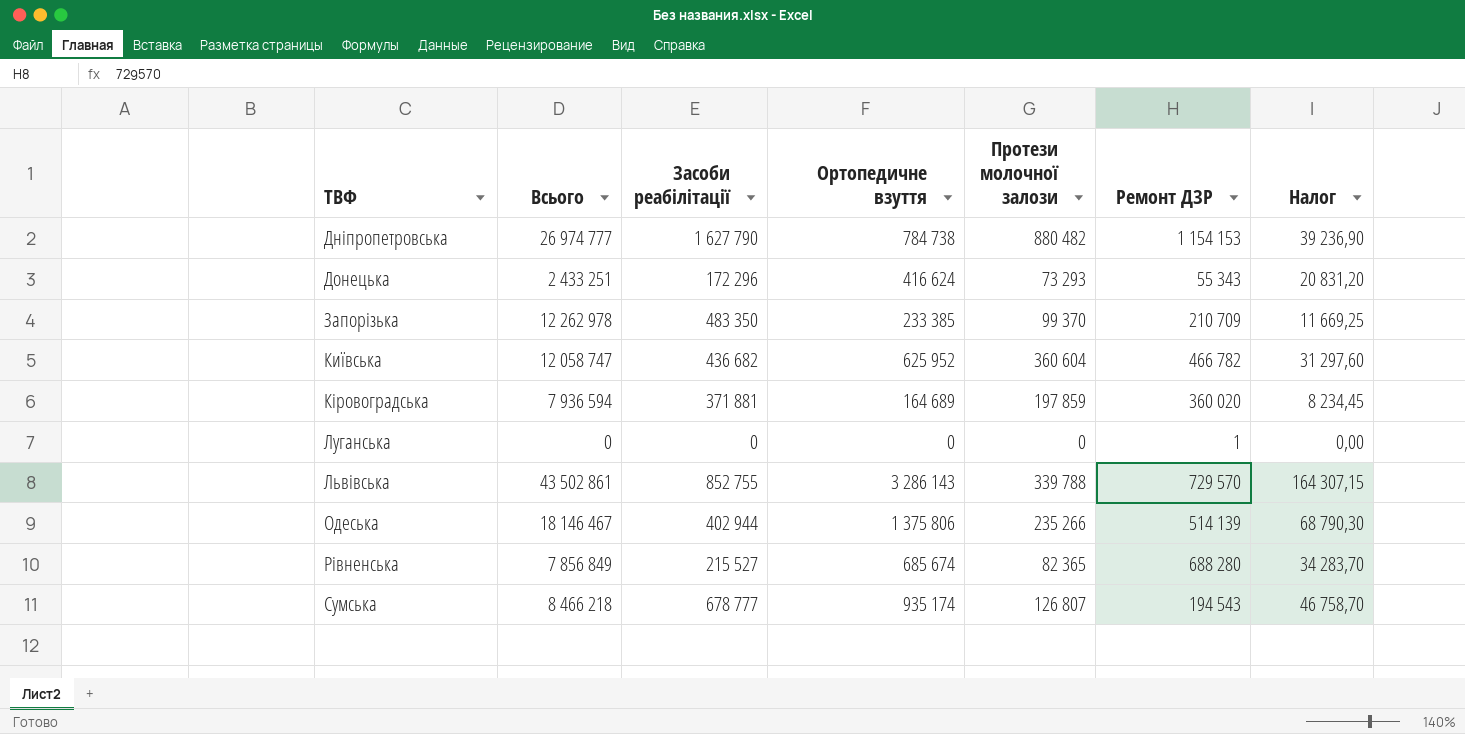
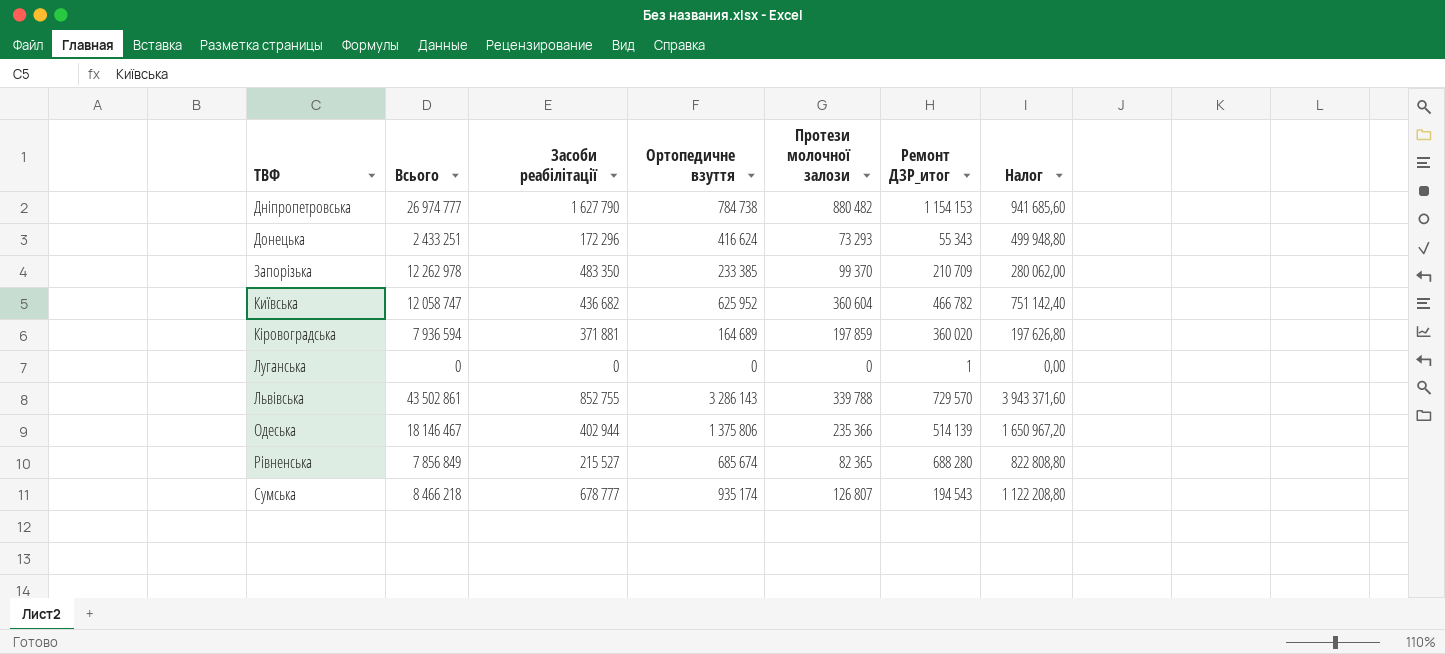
column name: Ремонт ДЗР -> Ремонт ДЗР_итог
column Налог | formula: [Ортопедичне взуття] * 0,05 -> [Ортопедичне взуття] * 1,2
Одеська | Протези молочної залози: 235 266 -> 235 366

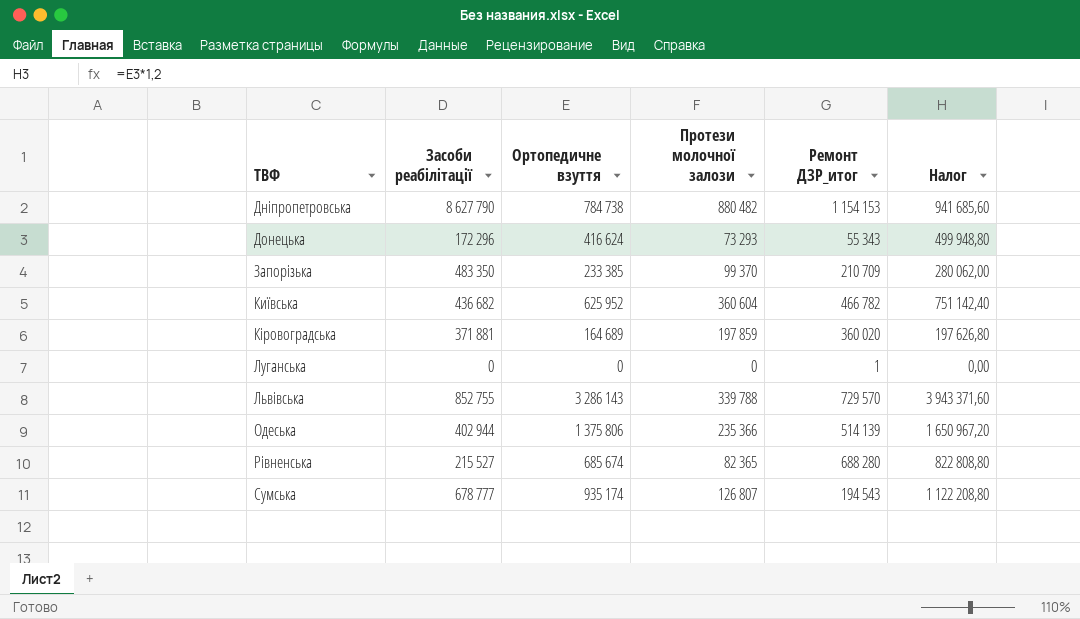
column Всього | position: 2 -> none
Дніпропетровська | Засоби реабілітації: 1 627 790 -> 8 627 790

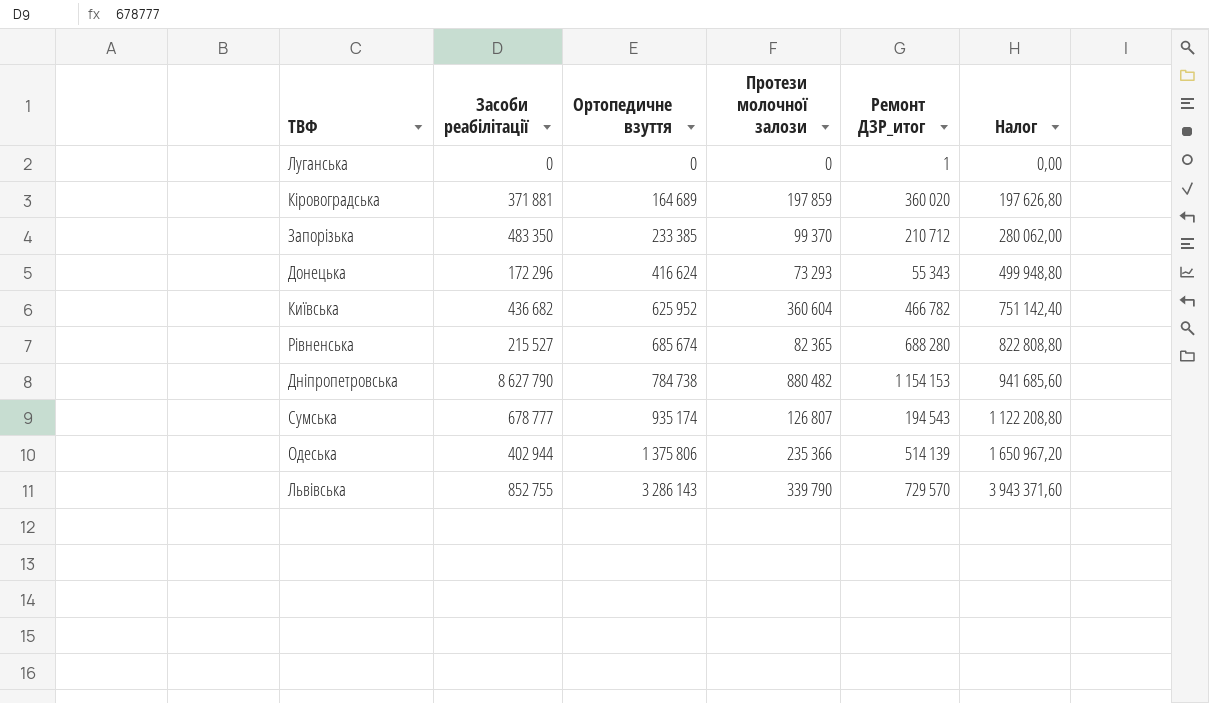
row order: ТВФ ascending -> Ортопедичне взуття ascending
Запорізька | Ремонт ДЗР_итог: 210 709 -> 210 712
Львівська | Протези молочної залози: 339 788 -> 339 790

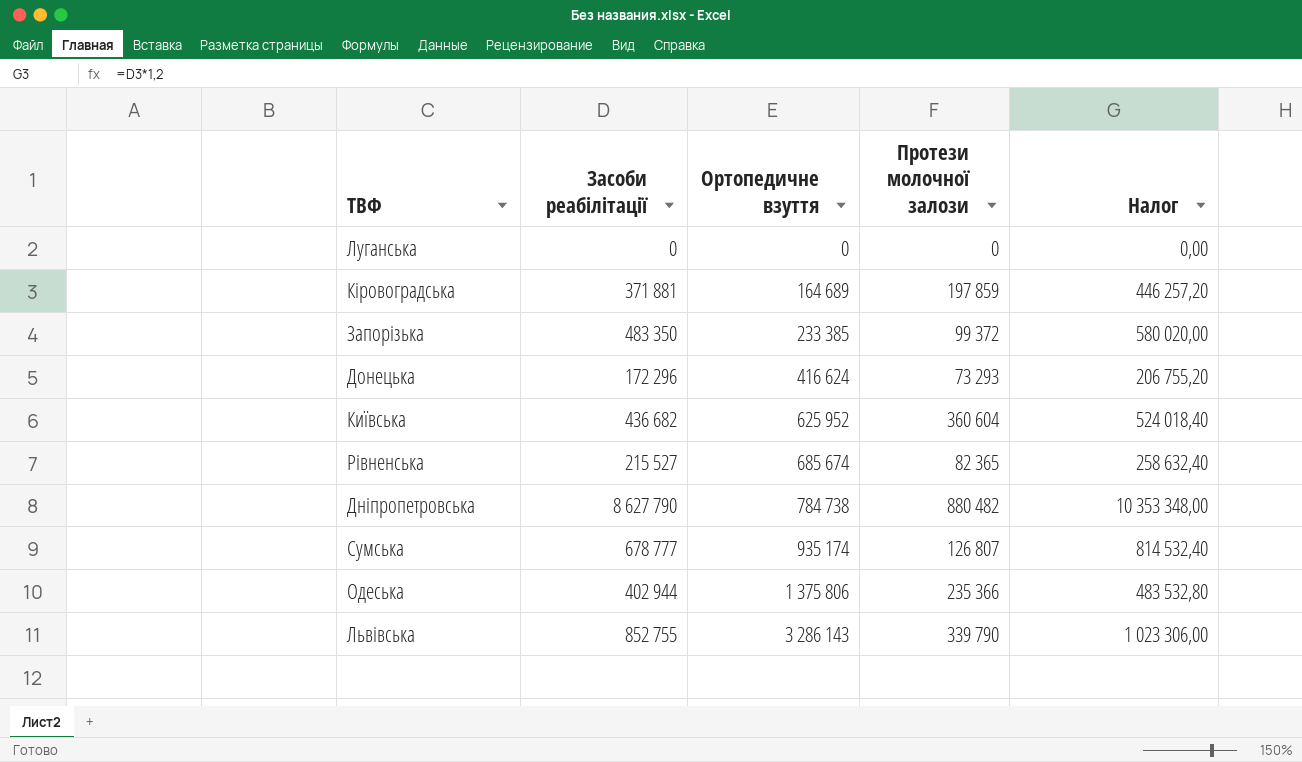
column Ремонт ДЗР_итог | position: 5 -> none
column Налог | formula: [Ортопедичне взуття] * 1,2 -> [Засоби реабілітації] * 1,2
Запорізька | Протези молочної залози: 99 370 -> 99 372

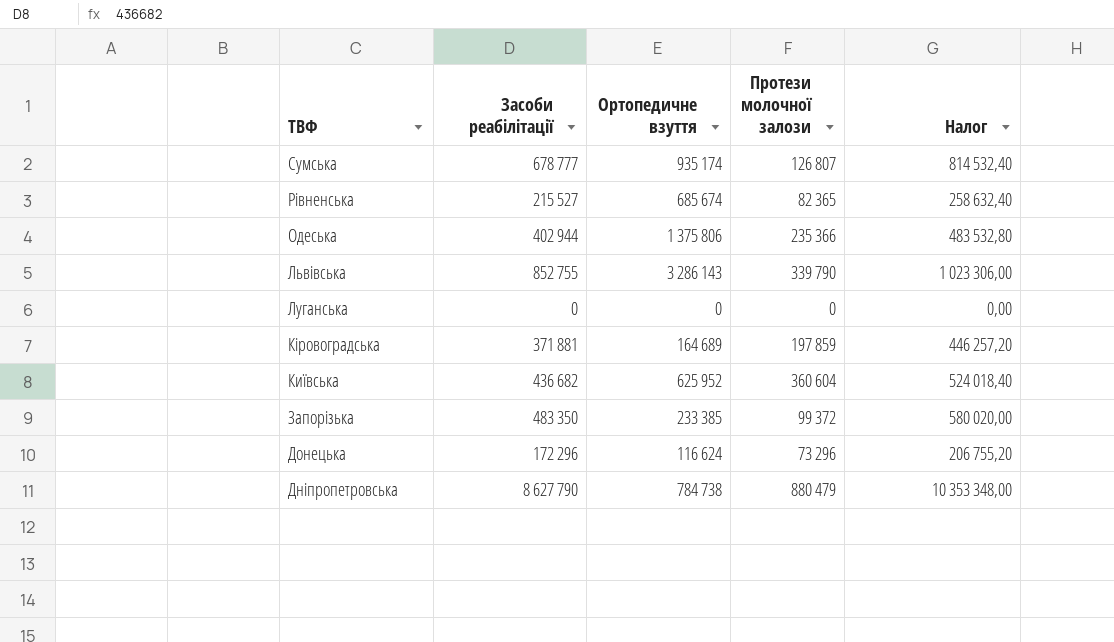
row order: Ортопедичне взуття ascending -> ТВФ descending
Донецька | Ортопедичне взуття: 416 624 -> 116 624
Донецька | Протези молочної залози: 73 293 -> 73 296
Дніпропетровська | Протези молочної залози: 880 482 -> 880 479

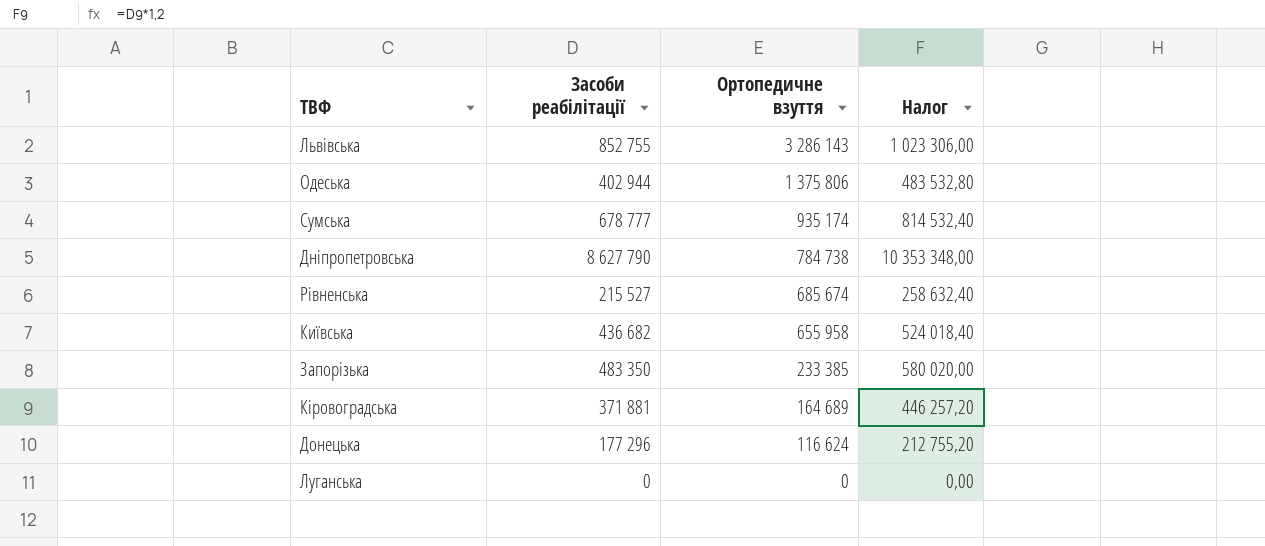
row order: ТВФ descending -> Ортопедичне взуття descending
column Протези молочної залози | position: 4 -> none
Київська | Ортопедичне взуття: 625 952 -> 655 958
Донецька | Засоби реабілітації: 172 296 -> 177 296
Донецька | Налог: 206 755,20 -> 212 755,20

